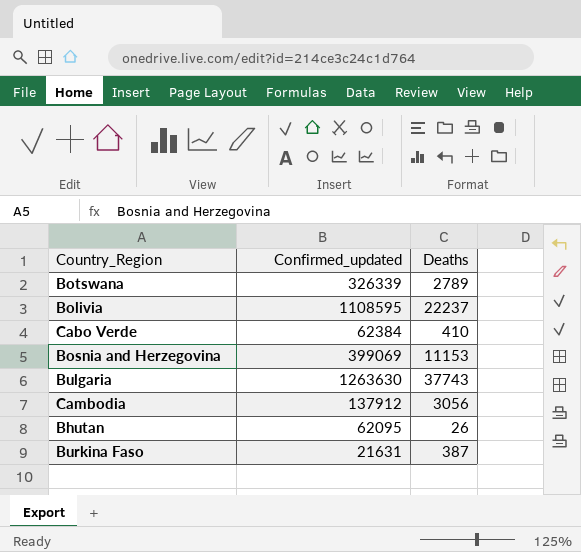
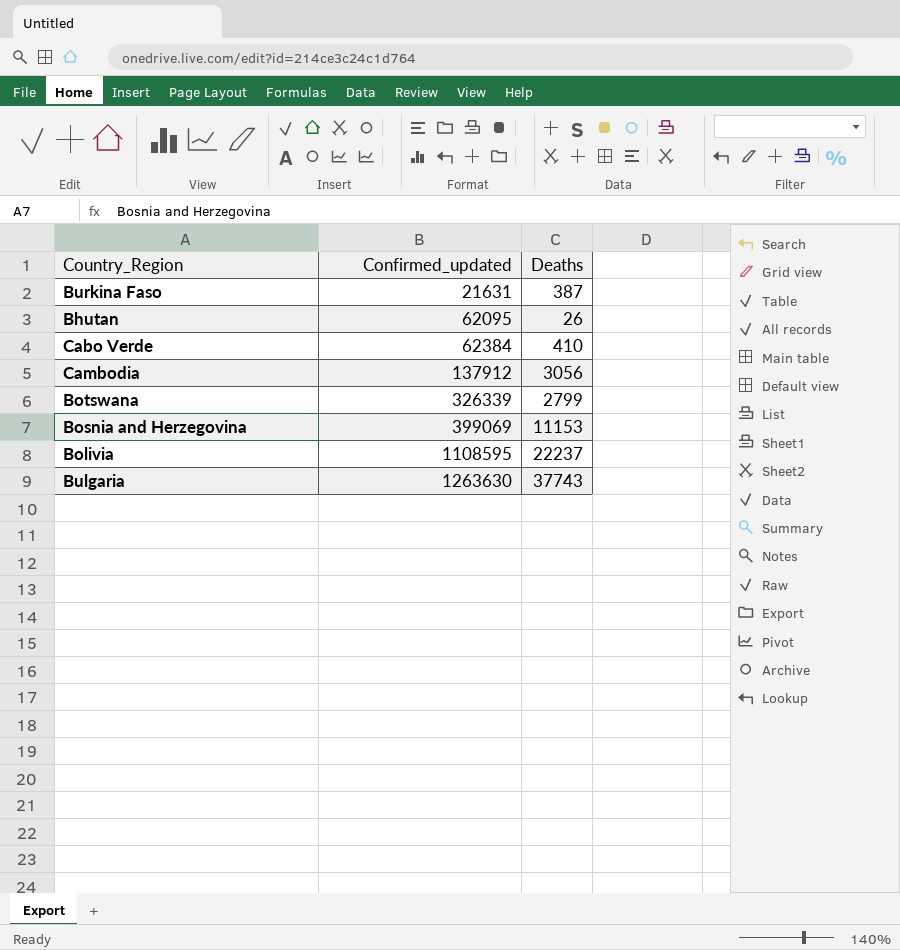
row order: none -> Confirmed_updated ascending
Botswana | Deaths: 2789 -> 2799

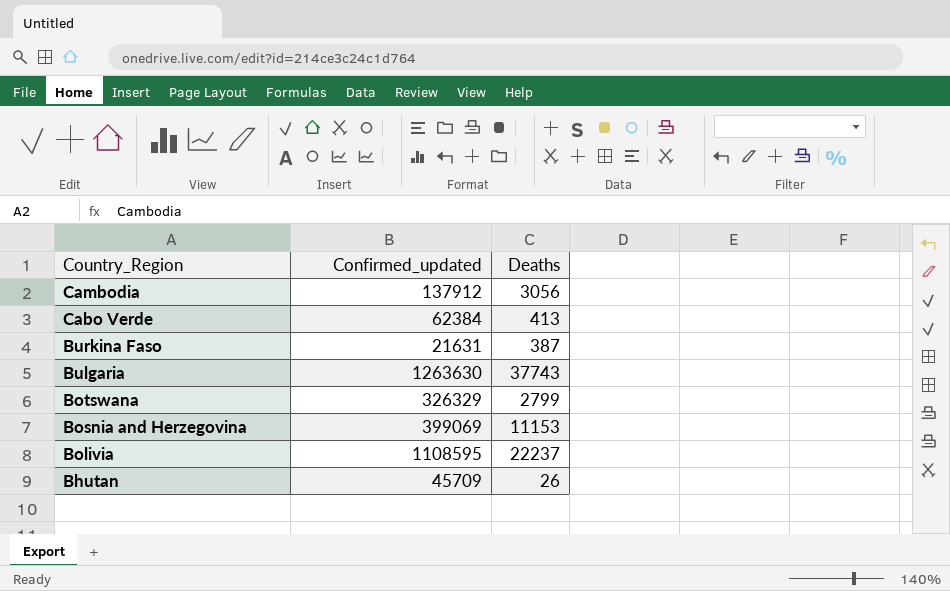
row order: Confirmed_updated ascending -> Country_Region descending
Cabo Verde | Deaths: 410 -> 413
Botswana | Confirmed_updated: 326339 -> 326329
Bhutan | Confirmed_updated: 62095 -> 45709

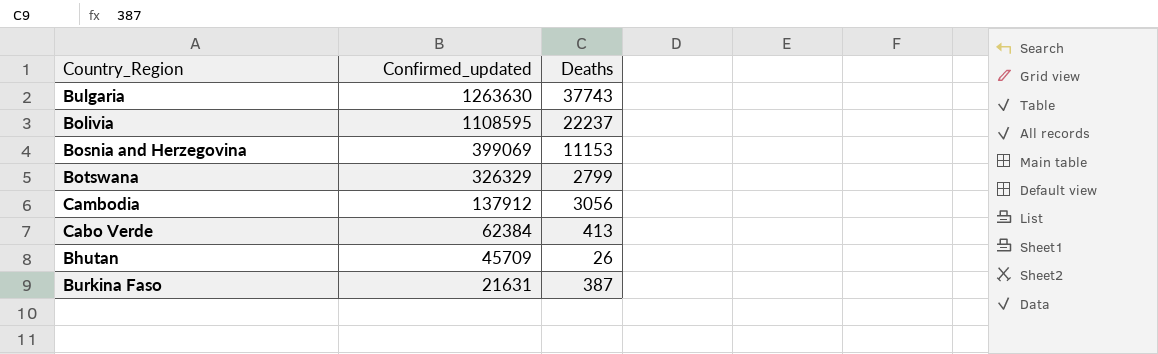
row order: Country_Region descending -> Confirmed_updated descending

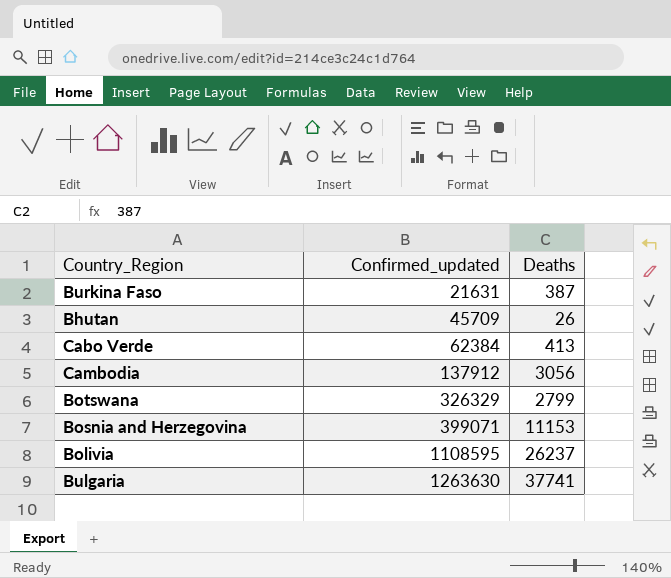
row order: Confirmed_updated descending -> Confirmed_updated ascending
Bosnia and Herzegovina | Confirmed_updated: 399069 -> 399071
Bolivia | Deaths: 22237 -> 26237
Bulgaria | Deaths: 37743 -> 37741

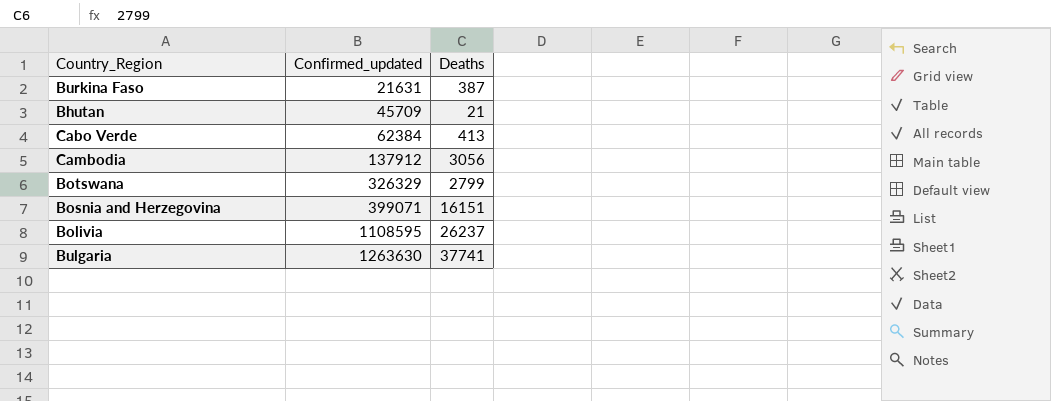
Bhutan | Deaths: 26 -> 21
Bosnia and Herzegovina | Deaths: 11153 -> 16151

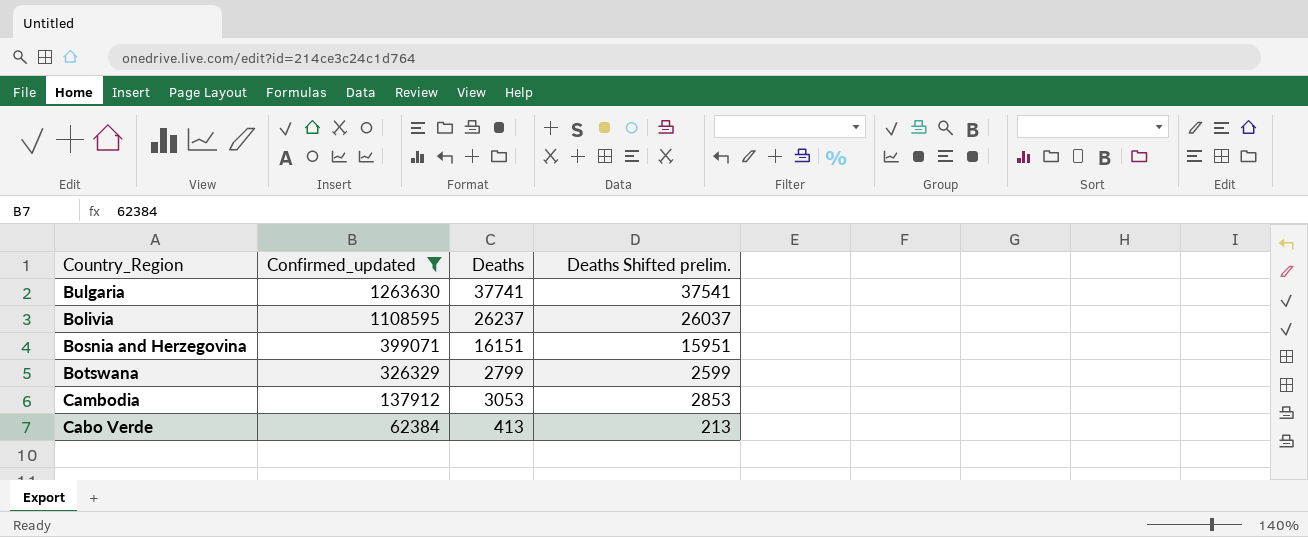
filter: none -> Confirmed_updated >= 62384
row order: Confirmed_updated ascending -> Confirmed_updated descending
column Deaths Shifted prelim. | formula: none -> [Deaths] - 200
Cambodia | Deaths: 3056 -> 3053

